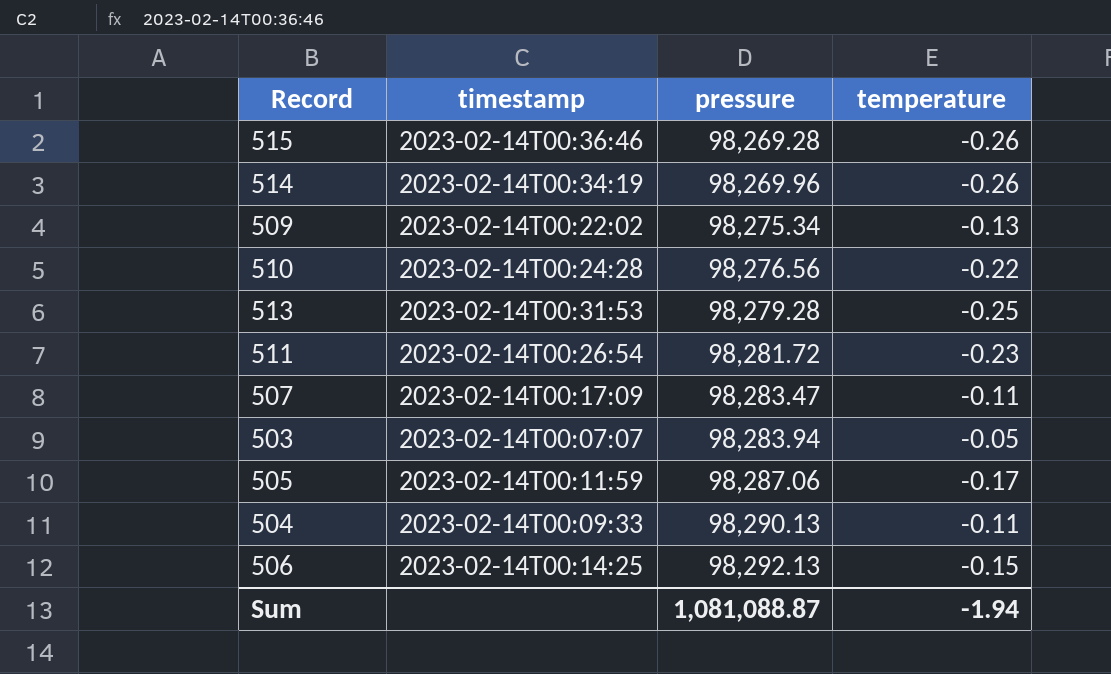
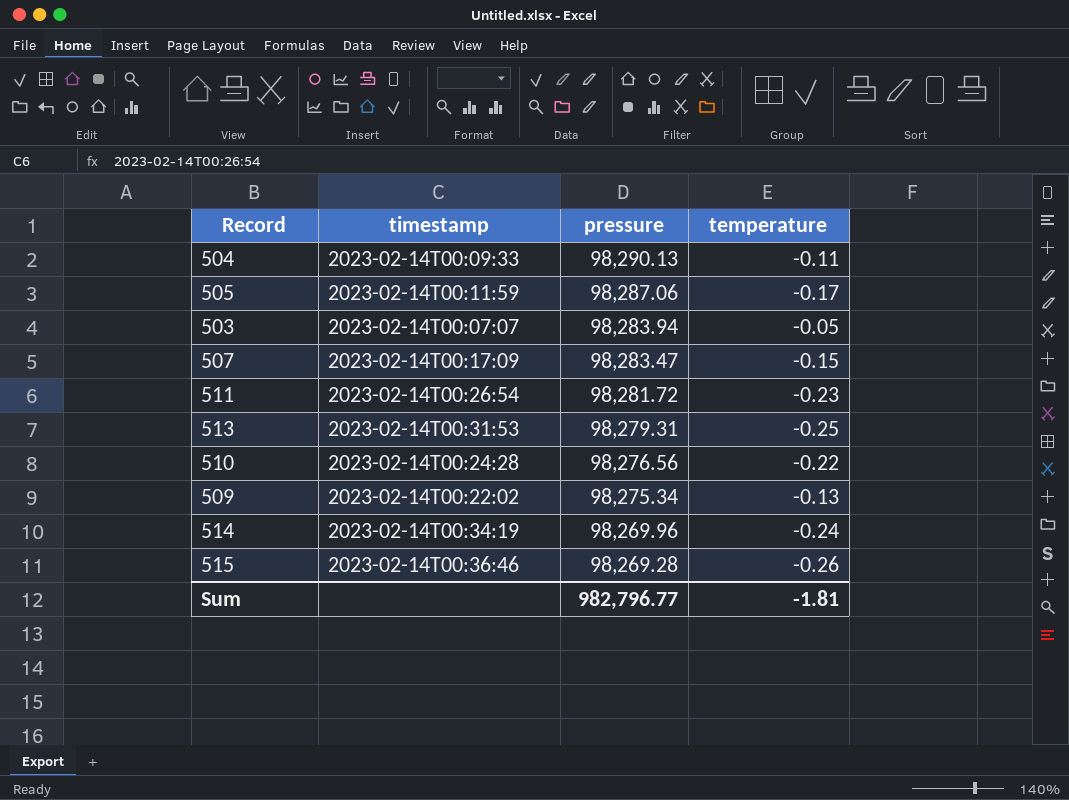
row order: pressure ascending -> pressure descending
row 506: 2023-02-14T00:14:25 | 98,292.13 | -0.15 -> none
507 | temperature: -0.11 -> -0.15
513 | pressure: 98,279.28 -> 98,279.31
514 | temperature: -0.26 -> -0.24
Sum | pressure: 1,081,088.87 -> 982,796.77
Sum | temperature: -1.94 -> -1.81

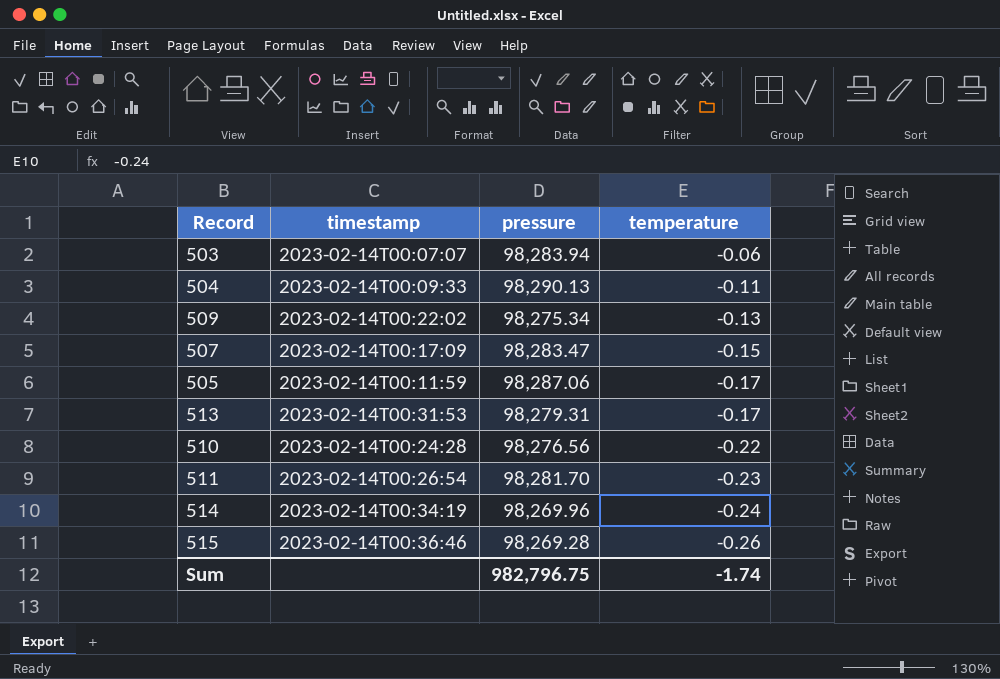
row order: pressure descending -> temperature descending
503 | temperature: -0.05 -> -0.06
513 | temperature: -0.25 -> -0.17
511 | pressure: 98,281.72 -> 98,281.70
Sum | pressure: 982,796.77 -> 982,796.75
Sum | temperature: -1.81 -> -1.74

